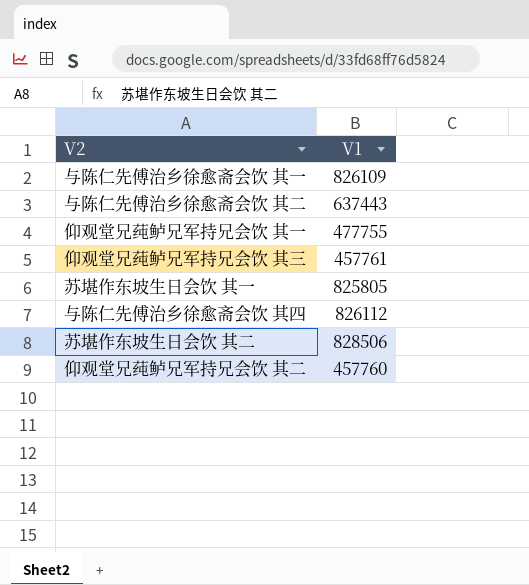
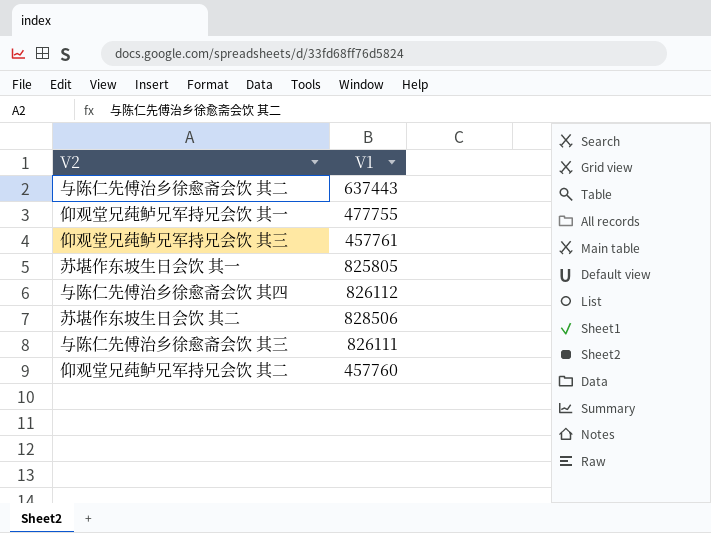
row 与陈仁先傅治乡徐愈斋会饮 其一: 826109 -> none
row 与陈仁先傅治乡徐愈斋会饮 其三: none -> 826111

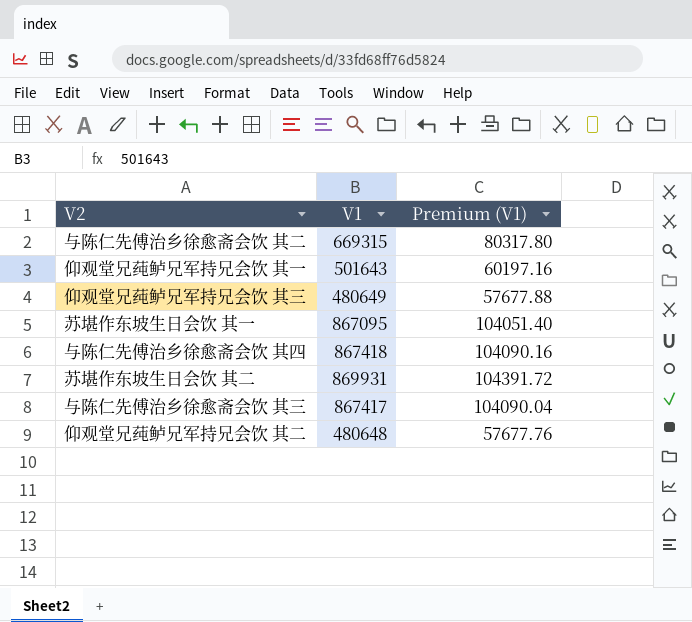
column Premium (V1) | formula: none -> [V1] * 0.12
与陈仁先傅治乡徐愈斋会饮 其二 | V1: 637443 -> 669315
仰观堂兄莼鲈兄军持兄会饮 其一 | V1: 477755 -> 501643
仰观堂兄莼鲈兄军持兄会饮 其三 | V1: 457761 -> 480649
苏堪作东坡生日会饮 其一 | V1: 825805 -> 867095
与陈仁先傅治乡徐愈斋会饮 其四 | V1: 826112 -> 867418
苏堪作东坡生日会饮 其二 | V1: 828506 -> 869931
与陈仁先傅治乡徐愈斋会饮 其三 | V1: 826111 -> 867417
仰观堂兄莼鲈兄军持兄会饮 其二 | V1: 457760 -> 480648

